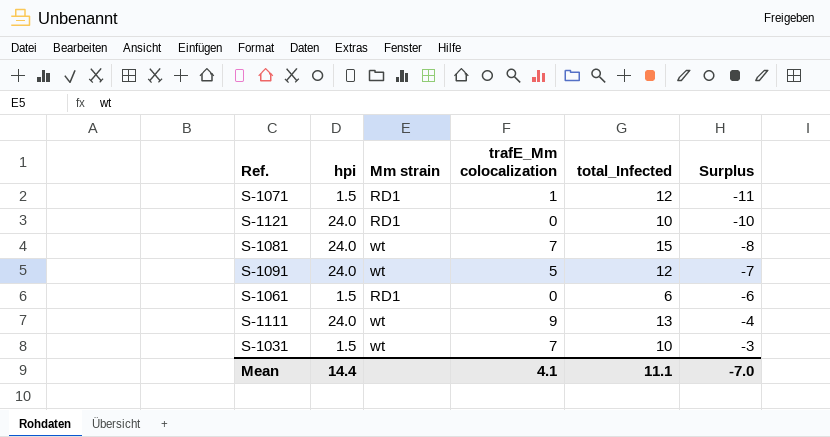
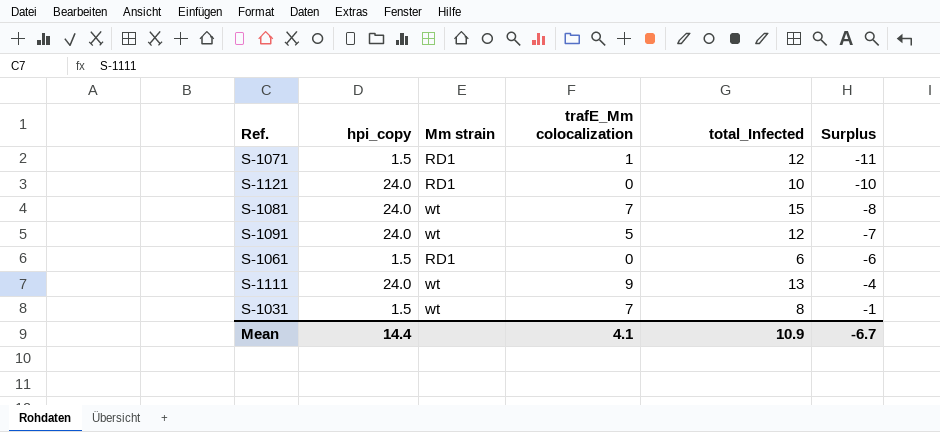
column name: hpi -> hpi_copy
S-1031 | total_Infected: 10 -> 8
S-1031 | Surplus: -3 -> -1
Mean | total_Infected: 11.1 -> 10.9
Mean | Surplus: -7.0 -> -6.7

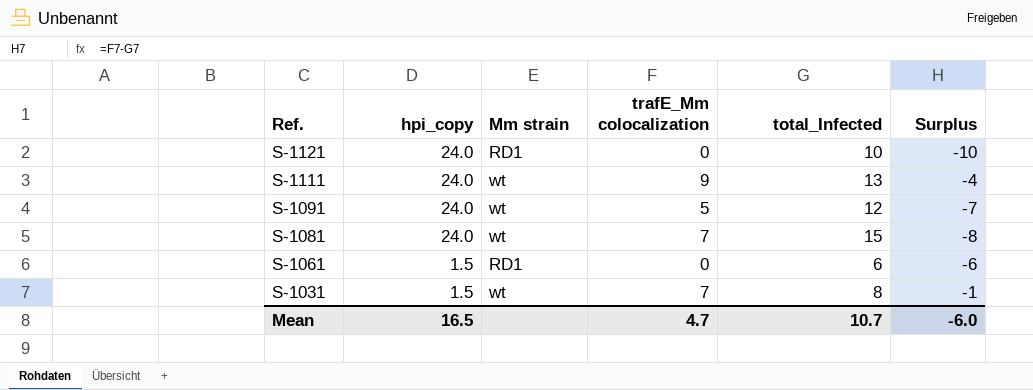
row order: Surplus ascending -> Ref. descending
row S-1071: 1.5 | RD1 | 1 | 12 | -11 -> none
Mean | hpi_copy: 14.4 -> 16.5
Mean | trafE_Mm colocalization: 4.1 -> 4.7
Mean | total_Infected: 10.9 -> 10.7
Mean | Surplus: -6.7 -> -6.0

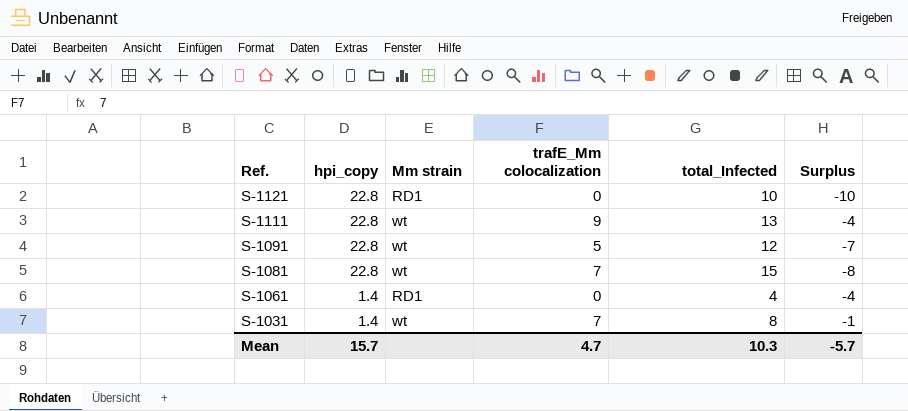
S-1121 | hpi_copy: 24.0 -> 22.8
S-1111 | hpi_copy: 24.0 -> 22.8
S-1091 | hpi_copy: 24.0 -> 22.8
S-1081 | hpi_copy: 24.0 -> 22.8
S-1061 | hpi_copy: 1.5 -> 1.4
S-1061 | total_Infected: 6 -> 4
S-1061 | Surplus: -6 -> -4
S-1031 | hpi_copy: 1.5 -> 1.4
Mean | hpi_copy: 16.5 -> 15.7
Mean | total_Infected: 10.7 -> 10.3
Mean | Surplus: -6.0 -> -5.7

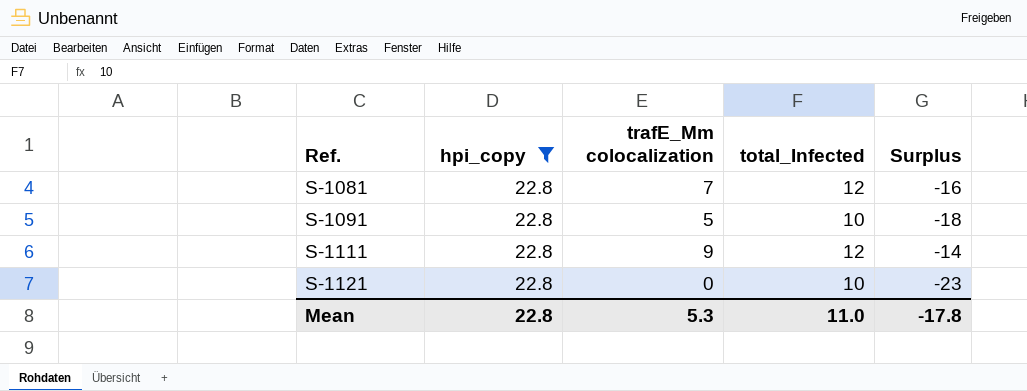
filter: none -> hpi_copy = 22.8
row order: Ref. descending -> Ref. ascending
column Mm strain | position: 3 -> none
column Surplus | formula: [trafE_Mm colocalization] - [total_Infected] -> [trafE_Mm colocalization] - [hpi_copy]
S-1081 | total_Infected: 15 -> 12
S-1091 | total_Infected: 12 -> 10
S-1111 | total_Infected: 13 -> 12
Mean | hpi_copy: 15.7 -> 22.8
Mean | trafE_Mm colocalization: 4.7 -> 5.3
Mean | total_Infected: 10.3 -> 11.0
Mean | Surplus: -5.7 -> -17.8

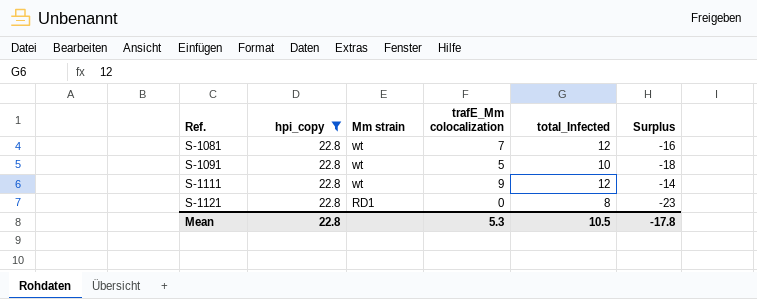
column Mm strain | position: none -> 3
S-1121 | total_Infected: 10 -> 8
Mean | total_Infected: 11.0 -> 10.5

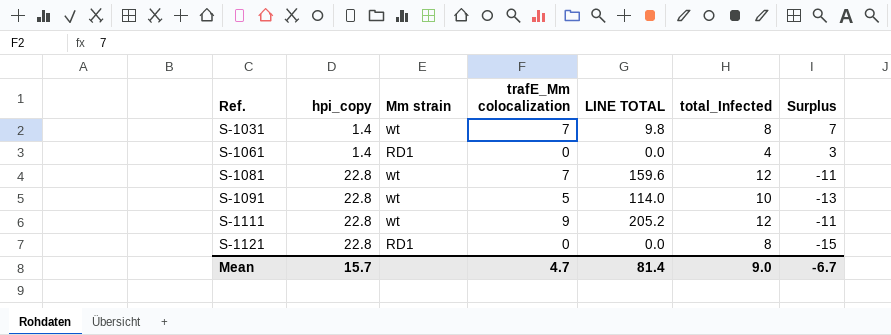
filter: hpi_copy = 22.8 -> none
column LINE TOTAL | formula: none -> [hpi_copy] * [trafE_Mm colocalization]
column Surplus | formula: [trafE_Mm colocalization] - [hpi_copy] -> [total_Infected] - [hpi_copy]
Mean | hpi_copy: 22.8 -> 15.7
Mean | trafE_Mm colocalization: 5.3 -> 4.7
Mean | total_Infected: 10.5 -> 9.0
Mean | Surplus: -17.8 -> -6.7

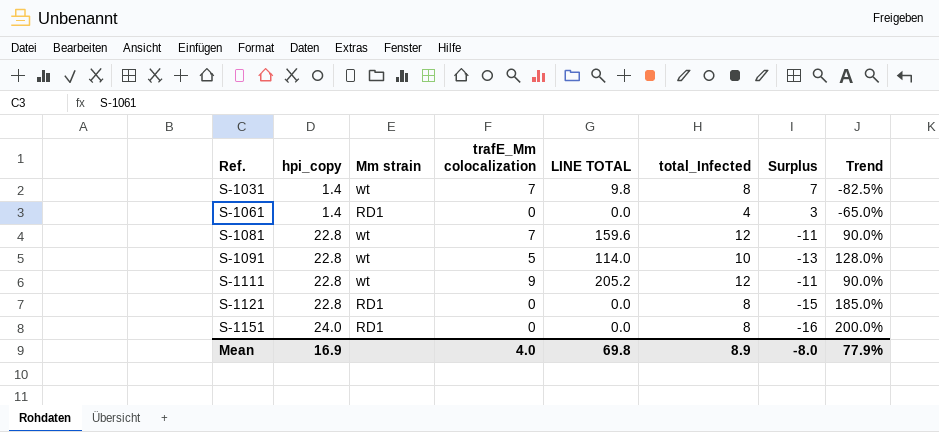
column Trend | formula: none -> ([hpi_copy] - [total_Infected]) / [total_Infected]
row S-1151: none -> 24.0 | RD1 | 0 | 0.0 | 8 | -16 | 200.0%
Mean | hpi_copy: 15.7 -> 16.9
Mean | trafE_Mm colocalization: 4.7 -> 4.0
Mean | LINE TOTAL: 81.4 -> 69.8
Mean | total_Infected: 9.0 -> 8.9
Mean | Surplus: -6.7 -> -8.0

